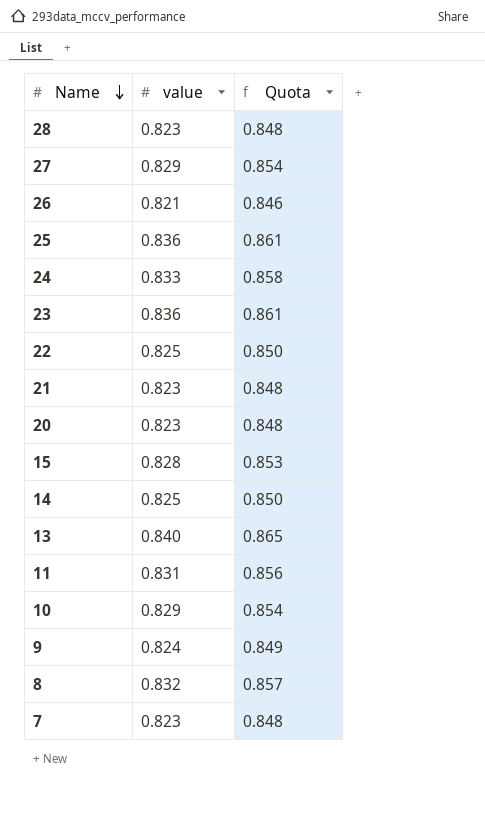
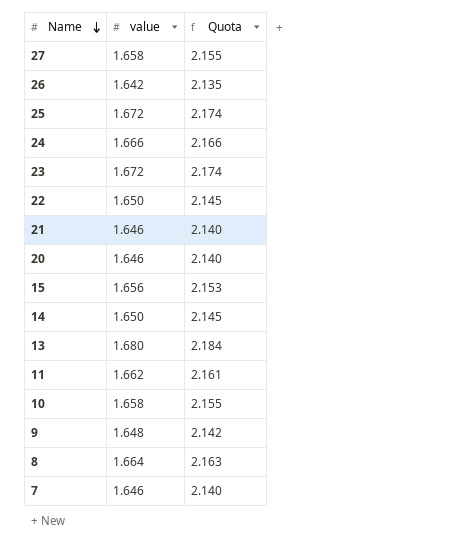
column Quota | formula: [value] * 1.03 -> [value] * 1.3
row 28: 0.823 | 0.848 -> none
27 | value: 0.829 -> 1.658
26 | value: 0.821 -> 1.642
25 | value: 0.836 -> 1.672
24 | value: 0.833 -> 1.666
23 | value: 0.836 -> 1.672
22 | value: 0.825 -> 1.650
21 | value: 0.823 -> 1.646
20 | value: 0.823 -> 1.646
15 | value: 0.828 -> 1.656
14 | value: 0.825 -> 1.650
13 | value: 0.840 -> 1.680
11 | value: 0.831 -> 1.662
10 | value: 0.829 -> 1.658
9 | value: 0.824 -> 1.648
8 | value: 0.832 -> 1.664
7 | value: 0.823 -> 1.646

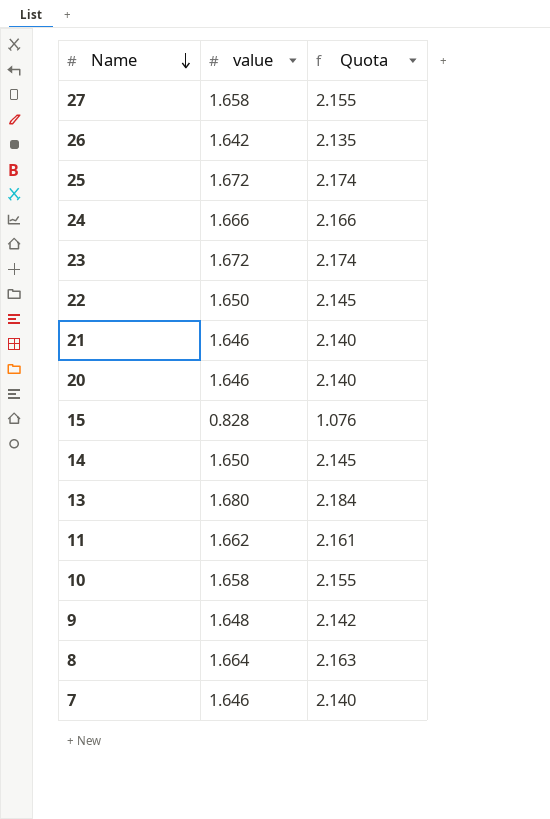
15 | value: 1.656 -> 0.828
15 | Quota: 2.153 -> 1.076

